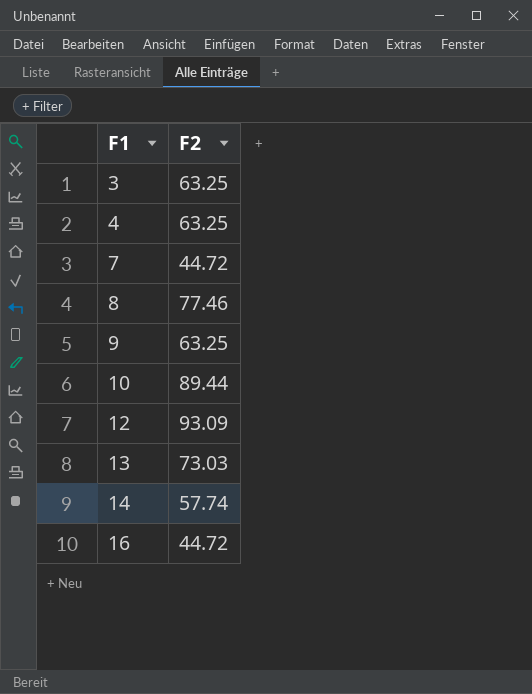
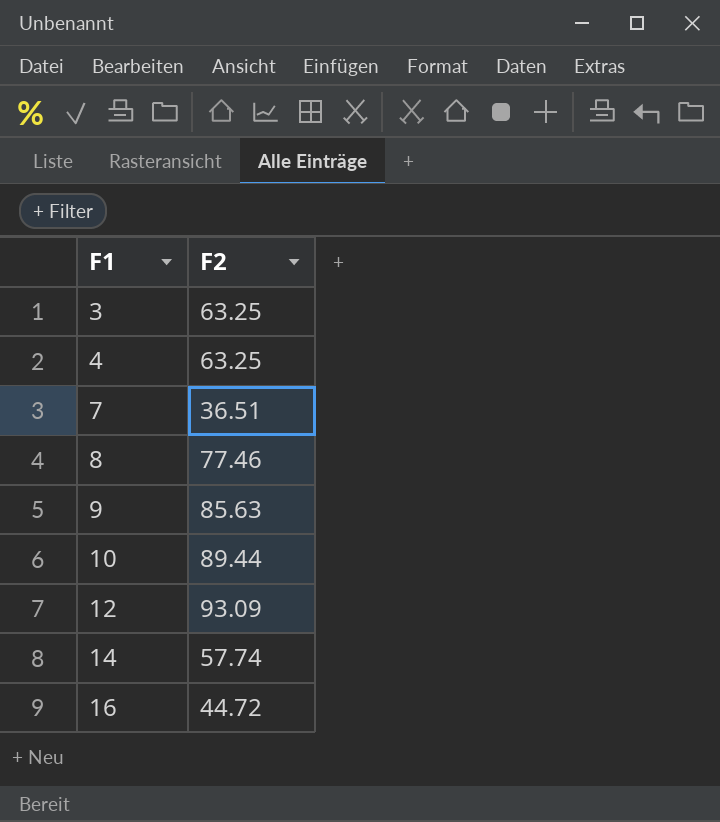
row 13: 73.03 -> none
7 | F2: 44.72 -> 36.51
9 | F2: 63.25 -> 85.63

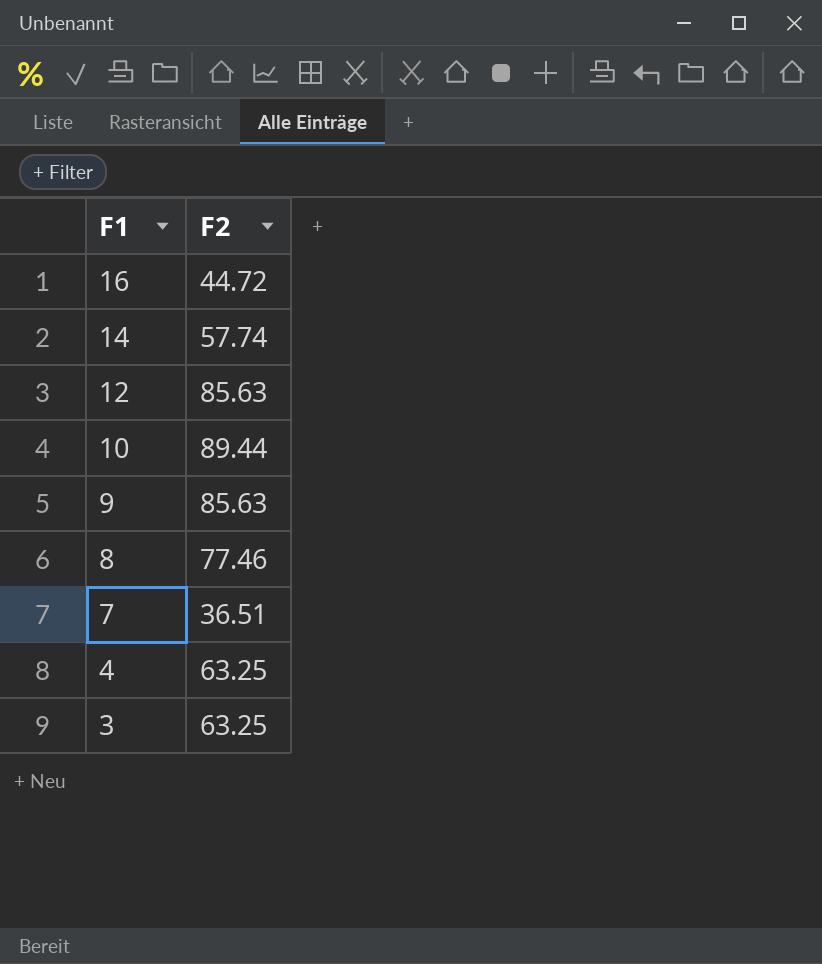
row order: F1 ascending -> F1 descending
12 | F2: 93.09 -> 85.63

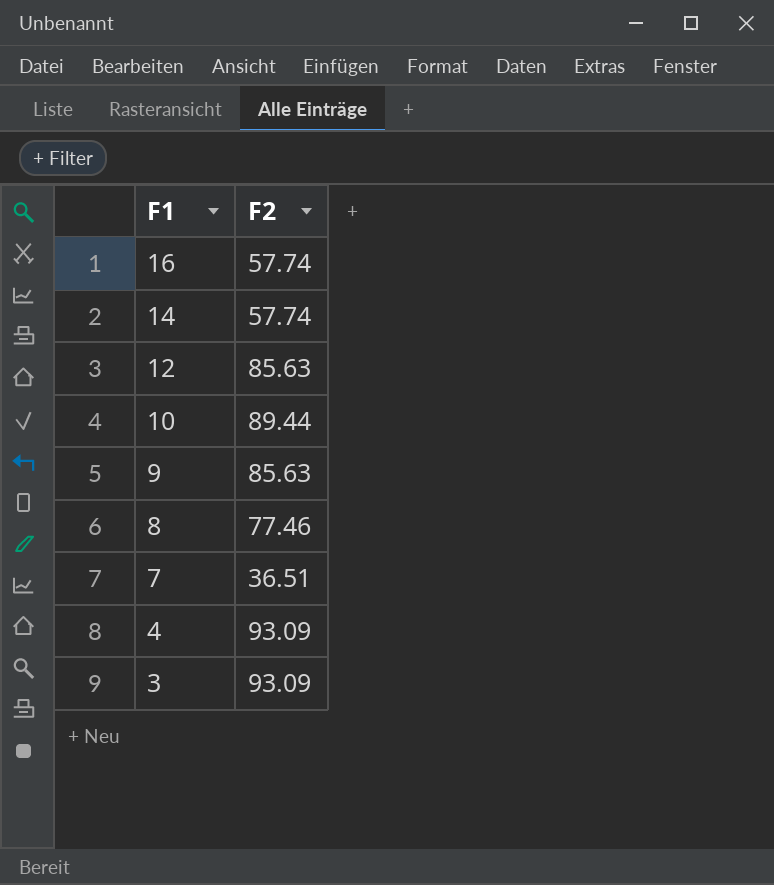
16 | F2: 44.72 -> 57.74
4 | F2: 63.25 -> 93.09
3 | F2: 63.25 -> 93.09

